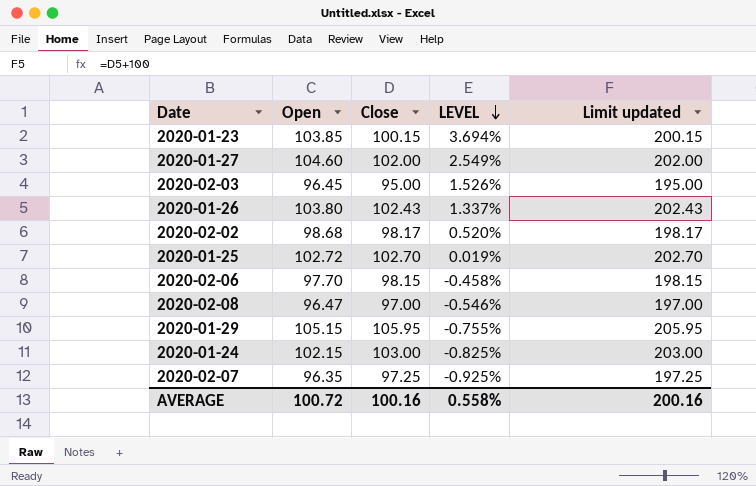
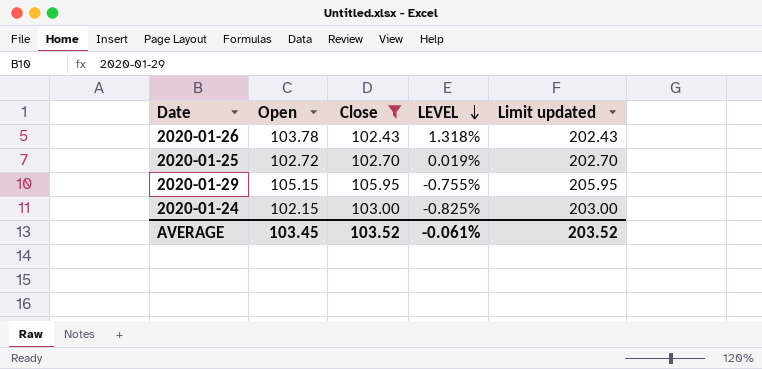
filter: none -> Close >= 102.43
2020-01-26 | Open: 103.80 -> 103.78
2020-01-26 | LEVEL: 1.337% -> 1.318%
AVERAGE | Open: 100.72 -> 103.45
AVERAGE | Close: 100.16 -> 103.52
AVERAGE | LEVEL: 0.558% -> -0.061%
AVERAGE | Limit updated: 200.16 -> 203.52

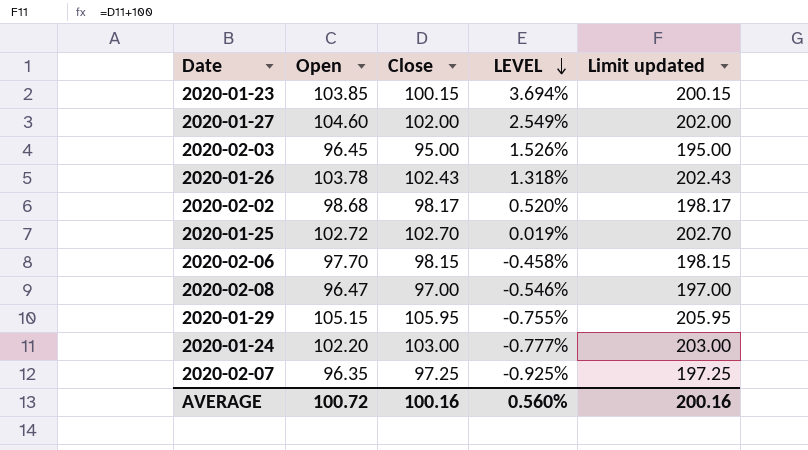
filter: Close >= 102.43 -> none
2020-01-24 | Open: 102.15 -> 102.20
2020-01-24 | LEVEL: -0.825% -> -0.777%
AVERAGE | Open: 103.45 -> 100.72
AVERAGE | Close: 103.52 -> 100.16
AVERAGE | LEVEL: -0.061% -> 0.560%
AVERAGE | Limit updated: 203.52 -> 200.16

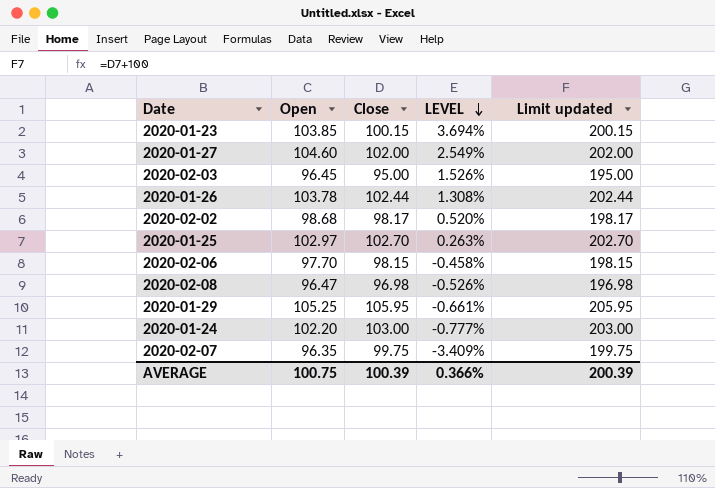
2020-01-26 | Close: 102.43 -> 102.44
2020-01-26 | LEVEL: 1.318% -> 1.308%
2020-01-26 | Limit updated: 202.43 -> 202.44
2020-01-25 | Open: 102.72 -> 102.97
2020-01-25 | LEVEL: 0.019% -> 0.263%
2020-02-08 | Close: 97.00 -> 96.98
2020-02-08 | LEVEL: -0.546% -> -0.526%
2020-02-08 | Limit updated: 197.00 -> 196.98
2020-01-29 | Open: 105.15 -> 105.25
2020-01-29 | LEVEL: -0.755% -> -0.661%
2020-02-07 | Close: 97.25 -> 99.75
2020-02-07 | LEVEL: -0.925% -> -3.409%
2020-02-07 | Limit updated: 197.25 -> 199.75
AVERAGE | Open: 100.72 -> 100.75
AVERAGE | Close: 100.16 -> 100.39
AVERAGE | LEVEL: 0.560% -> 0.366%
AVERAGE | Limit updated: 200.16 -> 200.39

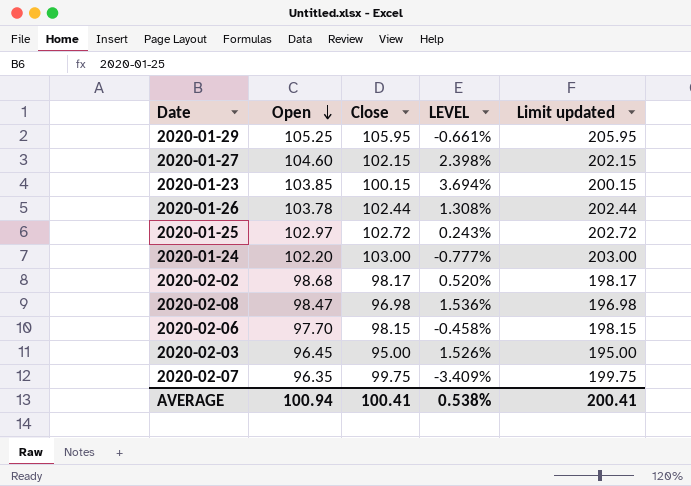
row order: LEVEL descending -> Open descending
2020-01-27 | Close: 102.00 -> 102.15
2020-01-27 | LEVEL: 2.549% -> 2.398%
2020-01-27 | Limit updated: 202.00 -> 202.15
2020-01-25 | Close: 102.70 -> 102.72
2020-01-25 | LEVEL: 0.263% -> 0.243%
2020-01-25 | Limit updated: 202.70 -> 202.72
2020-02-08 | Open: 96.47 -> 98.47
2020-02-08 | LEVEL: -0.526% -> 1.536%
AVERAGE | Open: 100.75 -> 100.94
AVERAGE | Close: 100.39 -> 100.41
AVERAGE | LEVEL: 0.366% -> 0.538%
AVERAGE | Limit updated: 200.39 -> 200.41

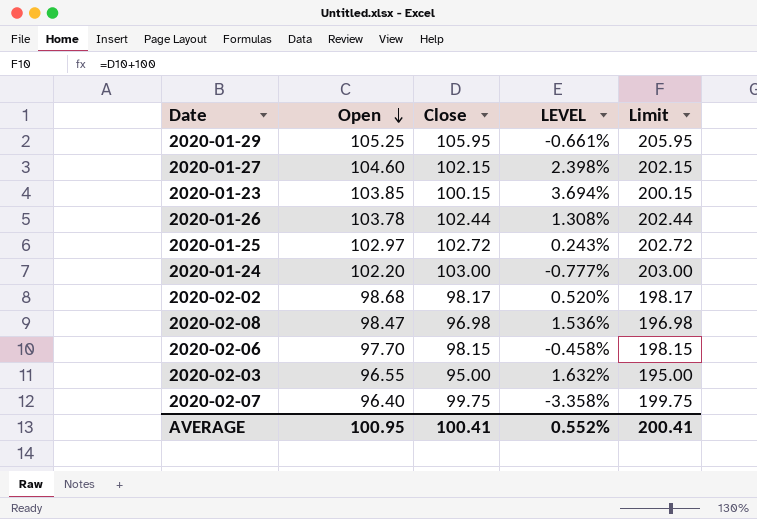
column name: Limit updated -> Limit
2020-02-03 | Open: 96.45 -> 96.55
2020-02-03 | LEVEL: 1.526% -> 1.632%
2020-02-07 | Open: 96.35 -> 96.40
2020-02-07 | LEVEL: -3.409% -> -3.358%
AVERAGE | Open: 100.94 -> 100.95
AVERAGE | LEVEL: 0.538% -> 0.552%

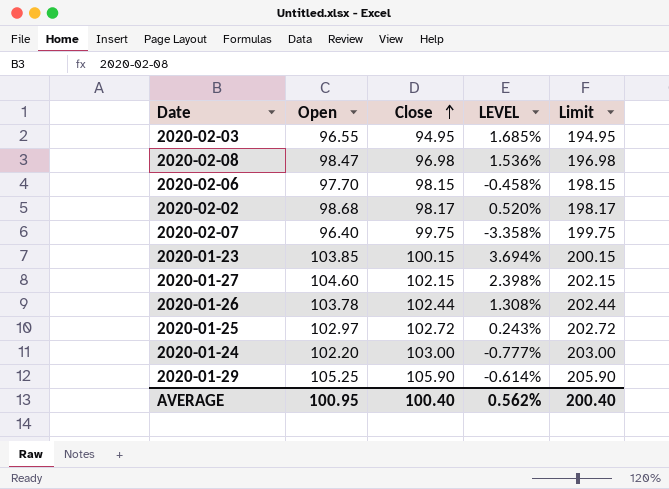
row order: Open descending -> Close ascending
2020-02-03 | Close: 95.00 -> 94.95
2020-02-03 | LEVEL: 1.632% -> 1.685%
2020-02-03 | Limit: 195.00 -> 194.95
2020-01-29 | Close: 105.95 -> 105.90
2020-01-29 | LEVEL: -0.661% -> -0.614%
2020-01-29 | Limit: 205.95 -> 205.90
AVERAGE | Close: 100.41 -> 100.40
AVERAGE | LEVEL: 0.552% -> 0.562%
AVERAGE | Limit: 200.41 -> 200.40

